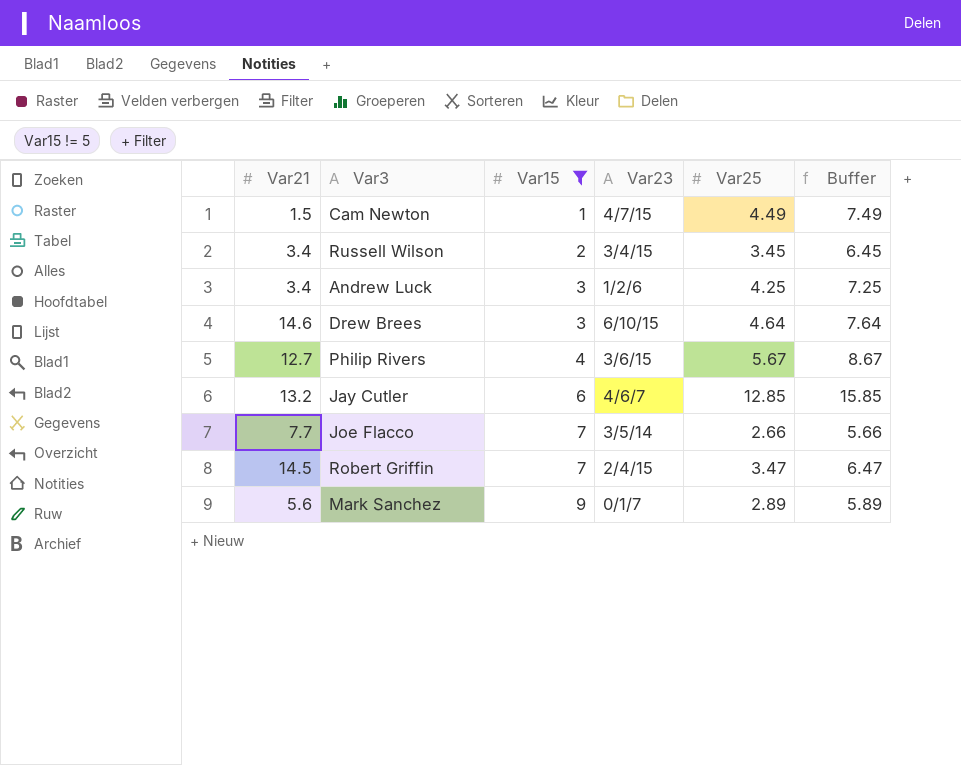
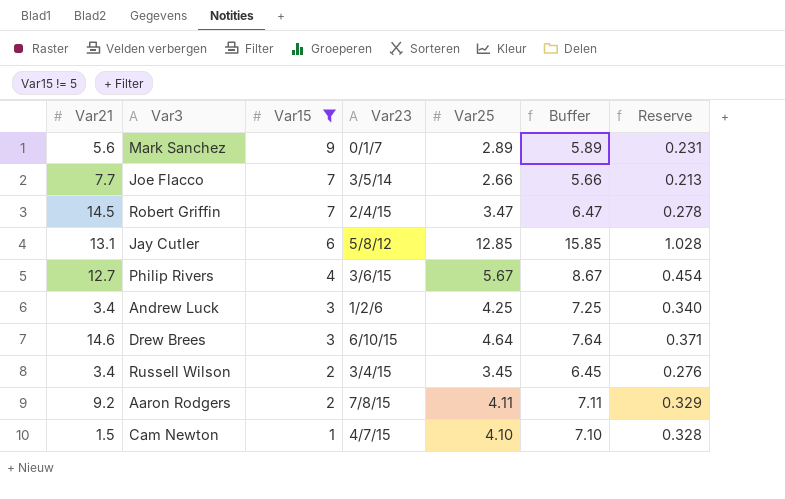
row order: Var15 ascending -> Var15 descending
column Reserve | formula: none -> [Var25] * 0.08
Jay Cutler | Var21: 13.2 -> 13.1
Jay Cutler | Var23: 4/6/7 -> 5/8/12
row Aaron Rodgers: none -> 9.2 | 2 | 7/8/15 | 4.11 | 7.11 | 0.329
Cam Newton | Var25: 4.49 -> 4.10
Cam Newton | Buffer: 7.49 -> 7.10

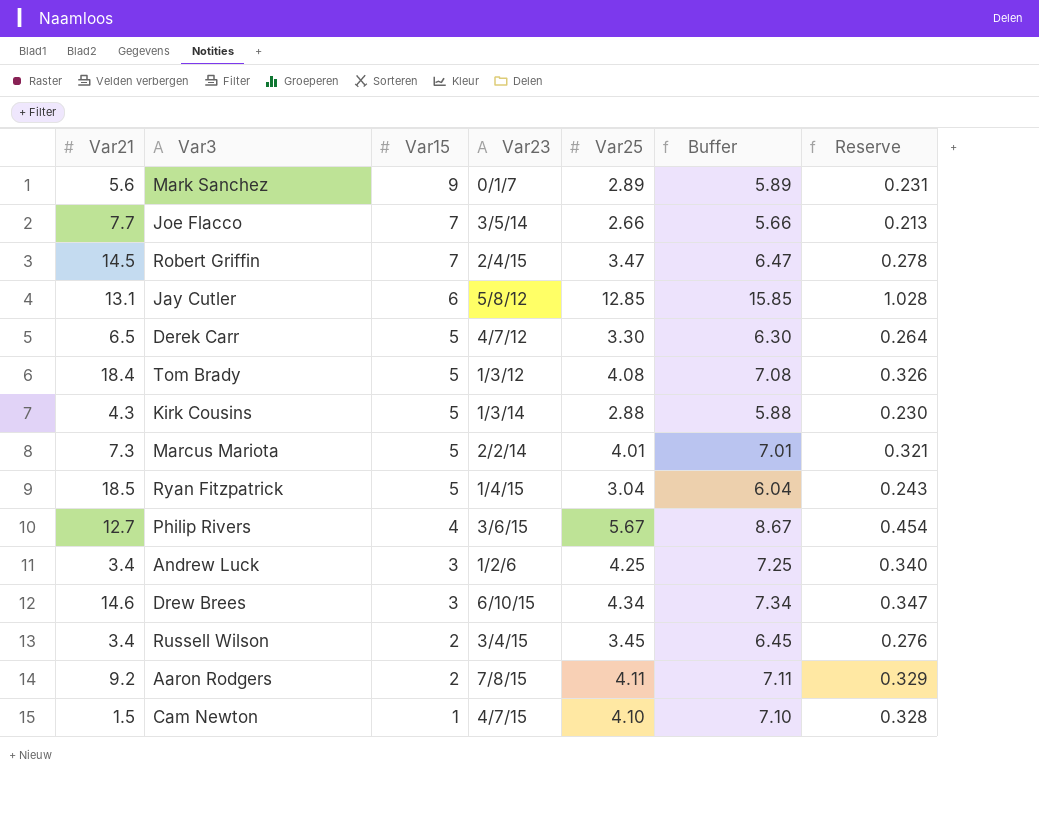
filter: Var15 != 5 -> none
Drew Brees | Var25: 4.64 -> 4.34
Drew Brees | Buffer: 7.64 -> 7.34
Drew Brees | Reserve: 0.371 -> 0.347

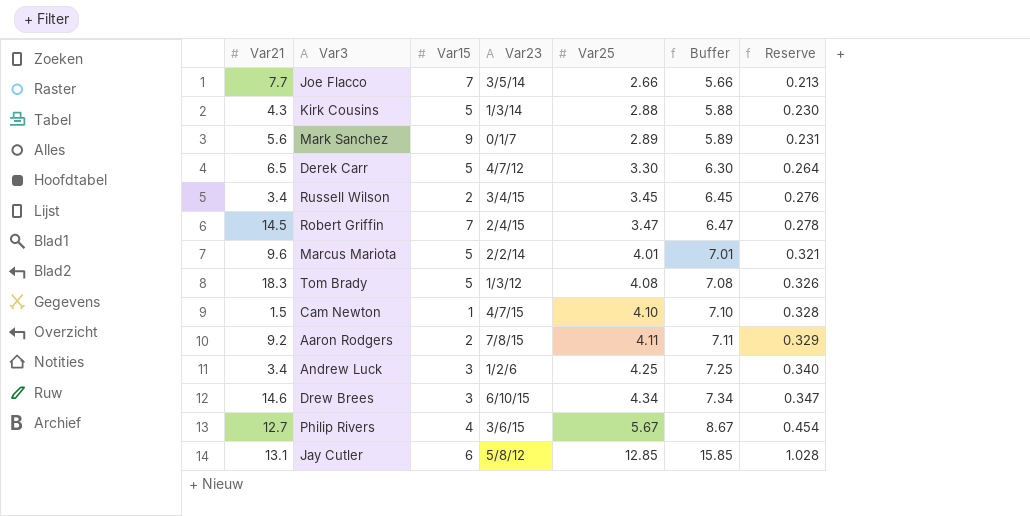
row order: Var15 descending -> Var25 ascending
row Ryan Fitzpatrick: 18.5 | 5 | 1/4/15 | 3.04 | 6.04 | 0.243 -> none
Marcus Mariota | Var21: 7.3 -> 9.6
Tom Brady | Var21: 18.4 -> 18.3

